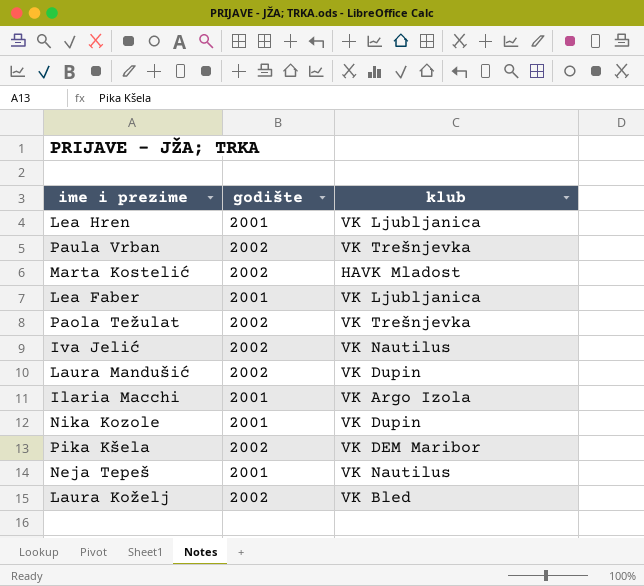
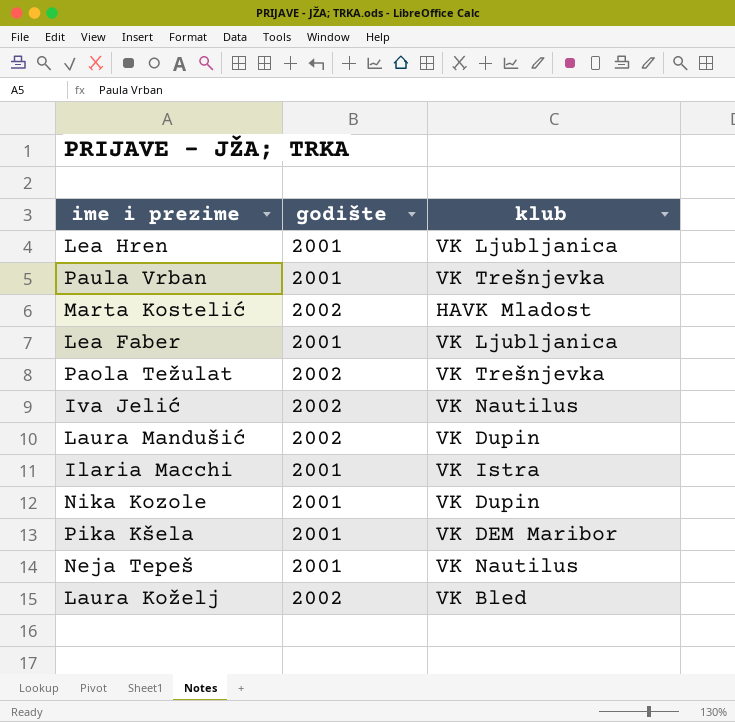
Paula Vrban | godište: 2002 -> 2001
Ilaria Macchi | klub: VK Argo Izola -> VK Istra
Pika Kšela | godište: 2002 -> 2001

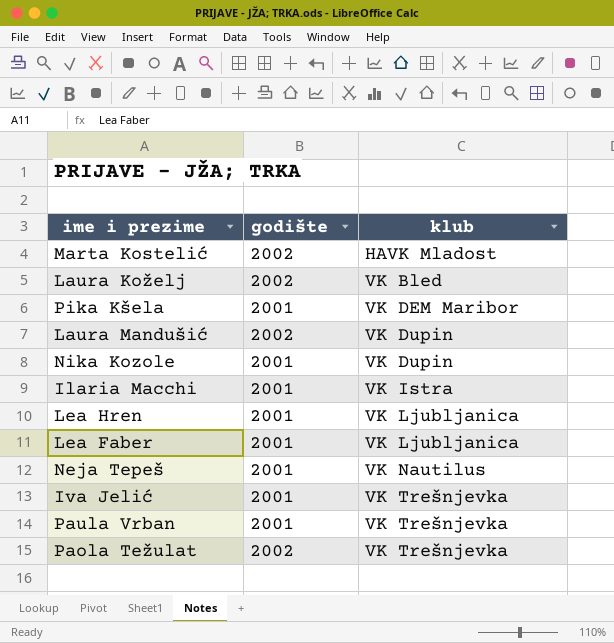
row order: none -> klub ascending
Iva Jelić | godište: 2002 -> 2001
Iva Jelić | klub: VK Nautilus -> VK Trešnjevka

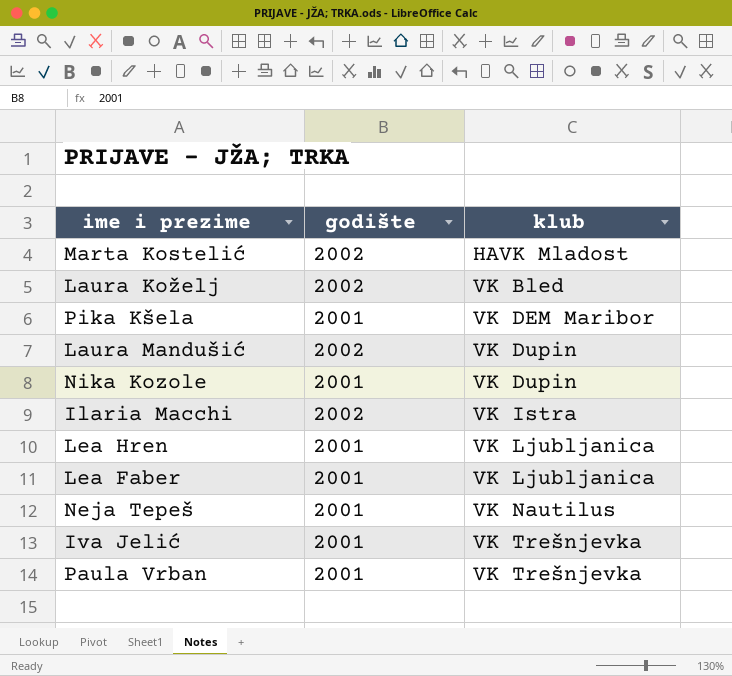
row Paola Težulat: 2002 | VK Trešnjevka -> none
Ilaria Macchi | godište: 2001 -> 2002

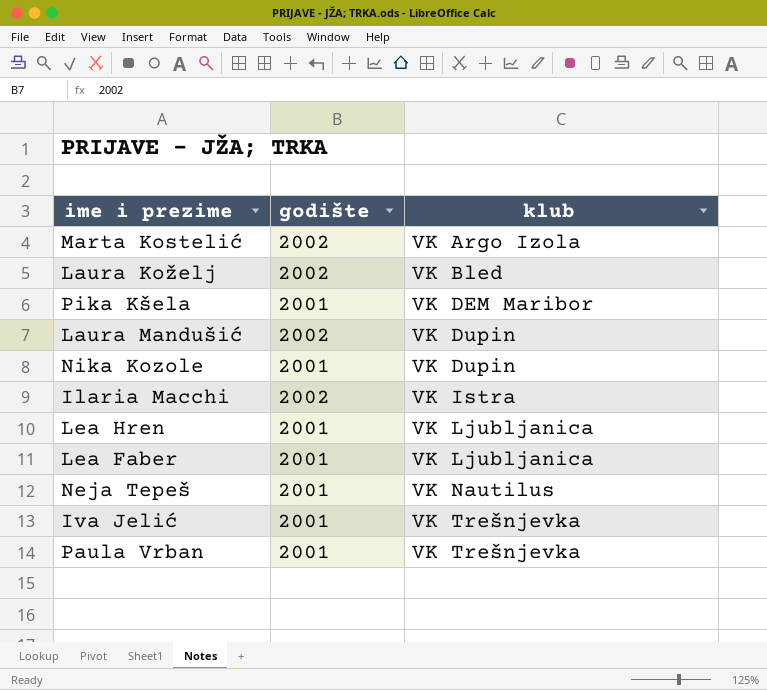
Marta Kostelić | klub: HAVK Mladost -> VK Argo Izola

